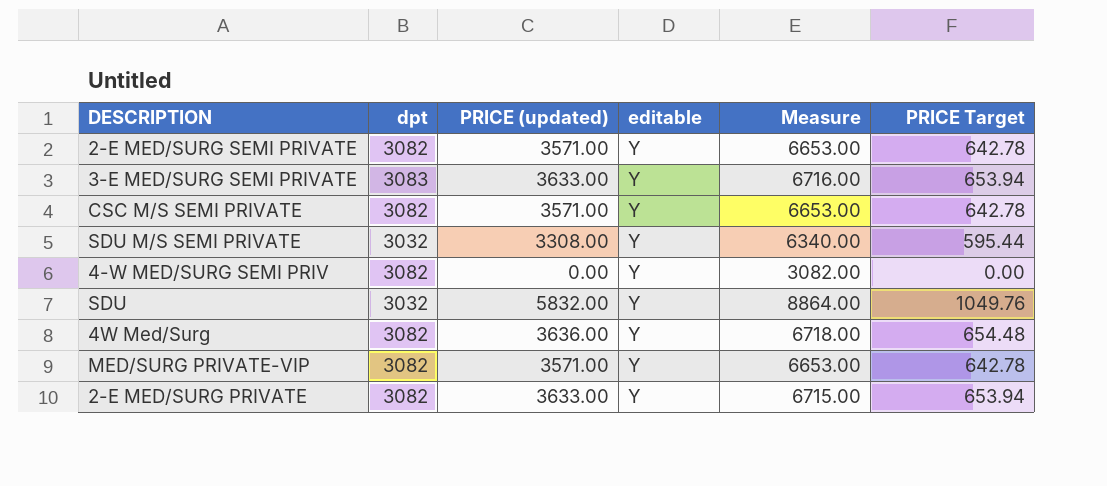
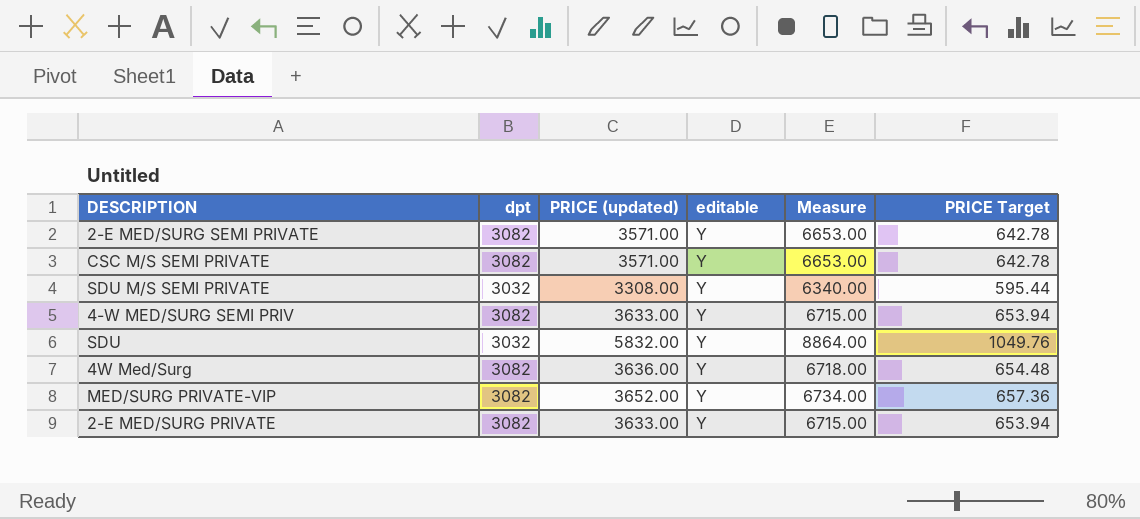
row 3-E MED/SURG SEMI PRIVATE: 3083 | 3633.00 | Y | 6716.00 | 653.94 -> none
4-W MED/SURG SEMI PRIV | PRICE (updated): 0.00 -> 3633.00
4-W MED/SURG SEMI PRIV | Measure: 3082.00 -> 6715.00
4-W MED/SURG SEMI PRIV | PRICE Target: 0.00 -> 653.94
MED/SURG PRIVATE-VIP | PRICE (updated): 3571.00 -> 3652.00
MED/SURG PRIVATE-VIP | Measure: 6653.00 -> 6734.00
MED/SURG PRIVATE-VIP | PRICE Target: 642.78 -> 657.36

